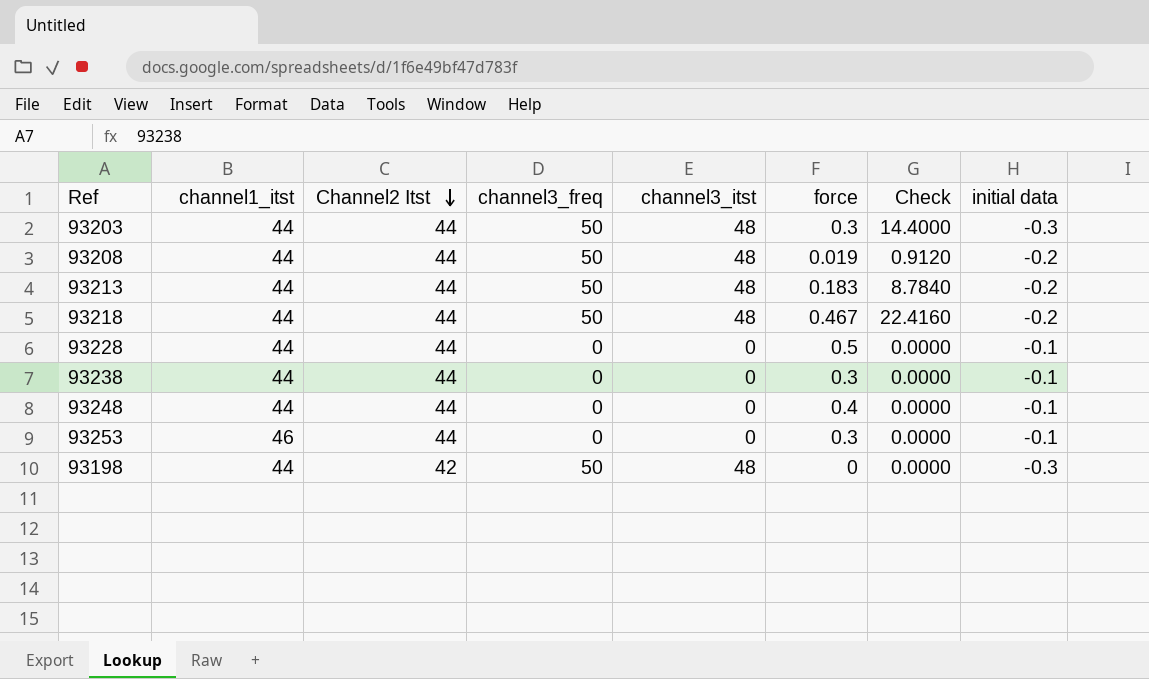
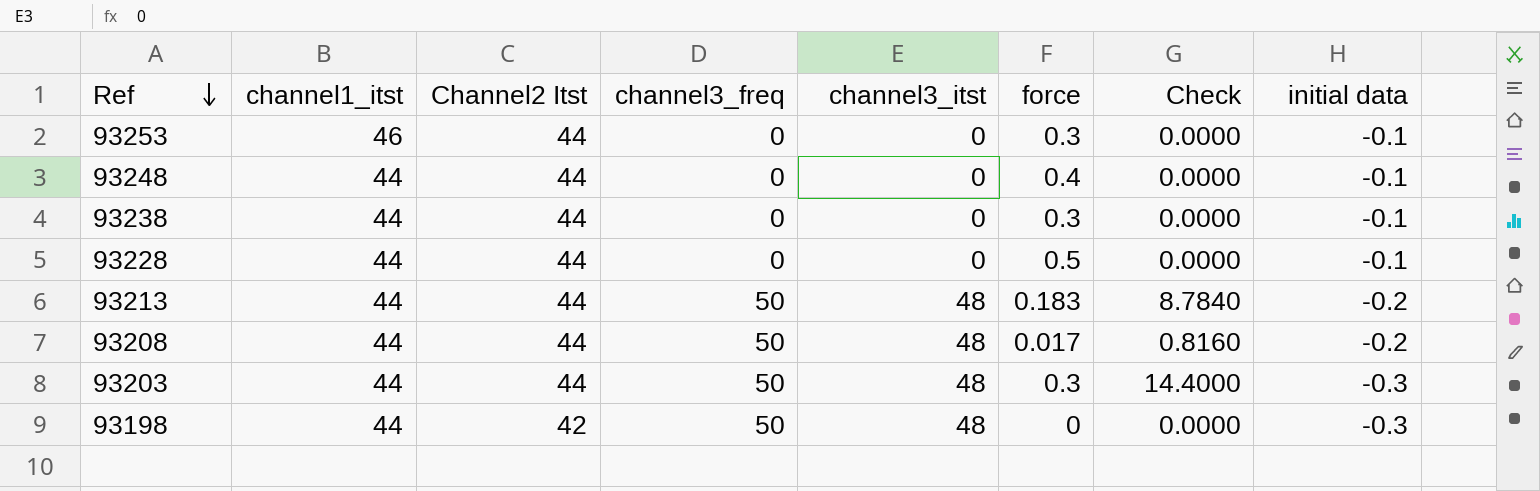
row order: Channel2 Itst descending -> Ref descending
row 93218: 44 | 44 | 50 | 48 | 0.467 | 22.4160 | -0.2 -> none
93208 | force: 0.019 -> 0.017
93208 | Check: 0.9120 -> 0.8160

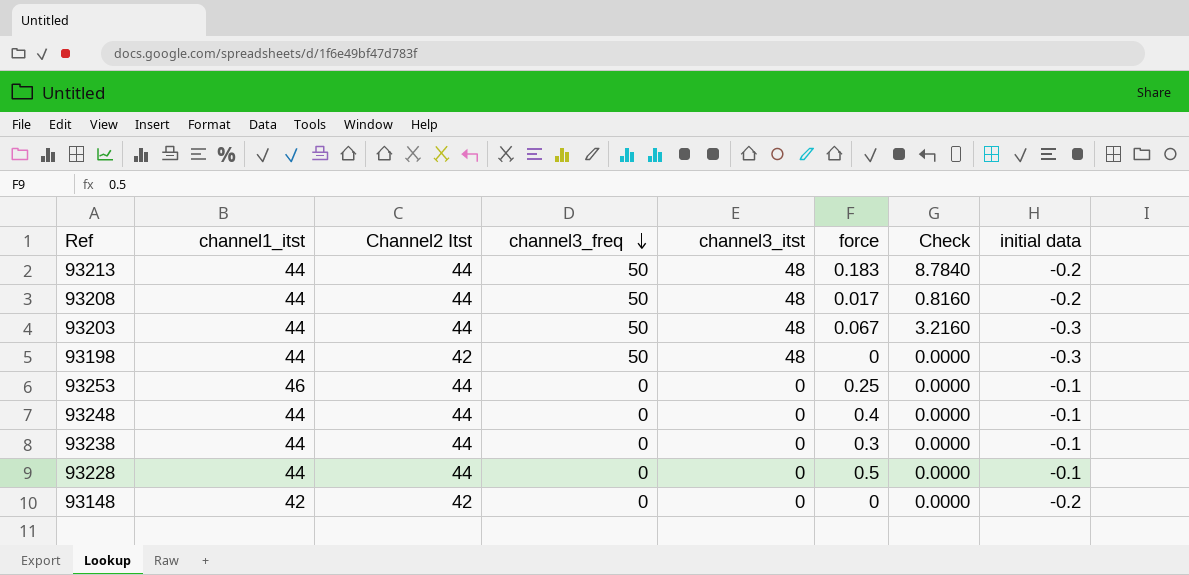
row order: Ref descending -> channel3_freq descending
93203 | force: 0.3 -> 0.067
93203 | Check: 14.4000 -> 3.2160
93253 | force: 0.3 -> 0.25
row 93148: none -> 42 | 42 | 0 | 0 | 0 | 0.0000 | -0.2

